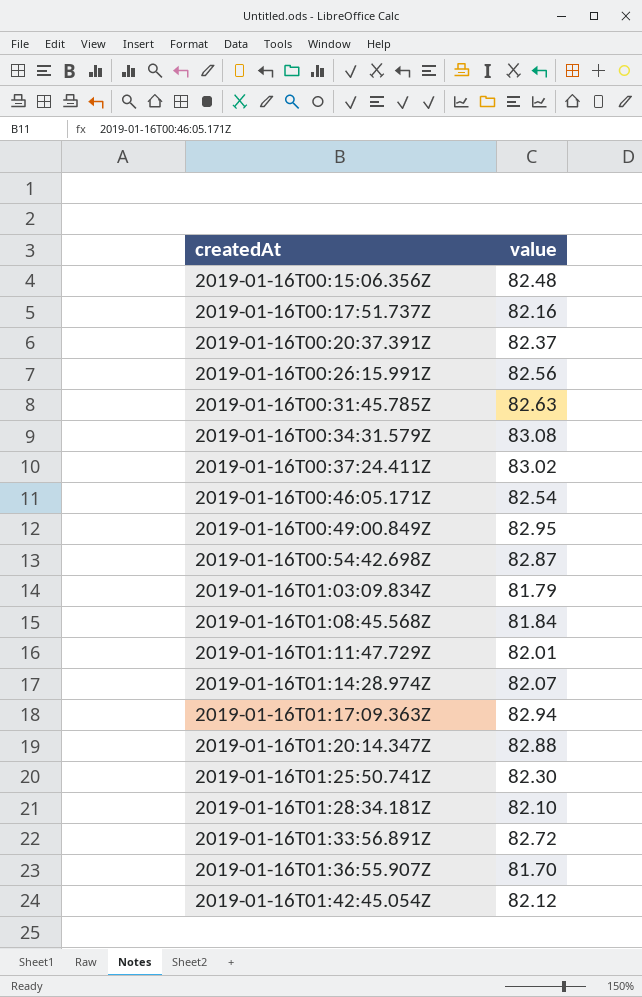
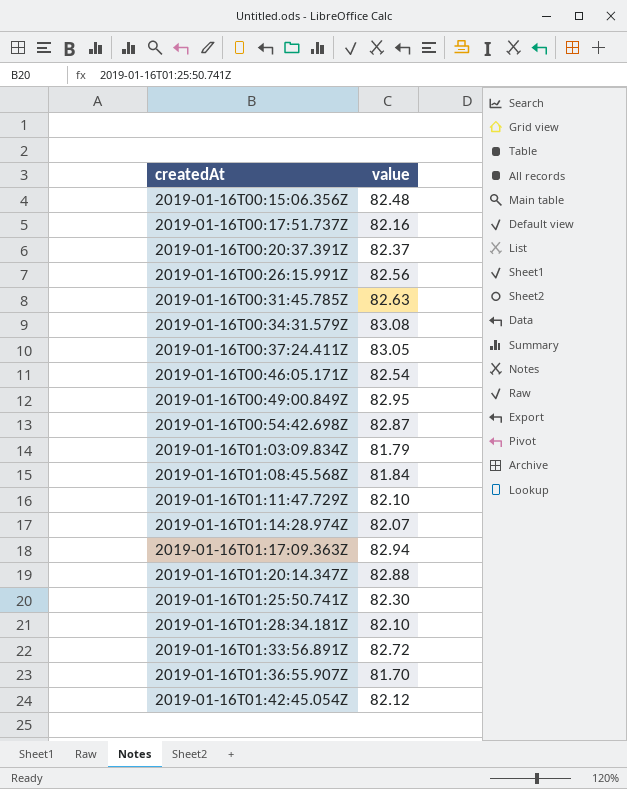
2019-01-16T00:37:24.411Z | value: 83.02 -> 83.05
2019-01-16T01:11:47.729Z | value: 82.01 -> 82.10

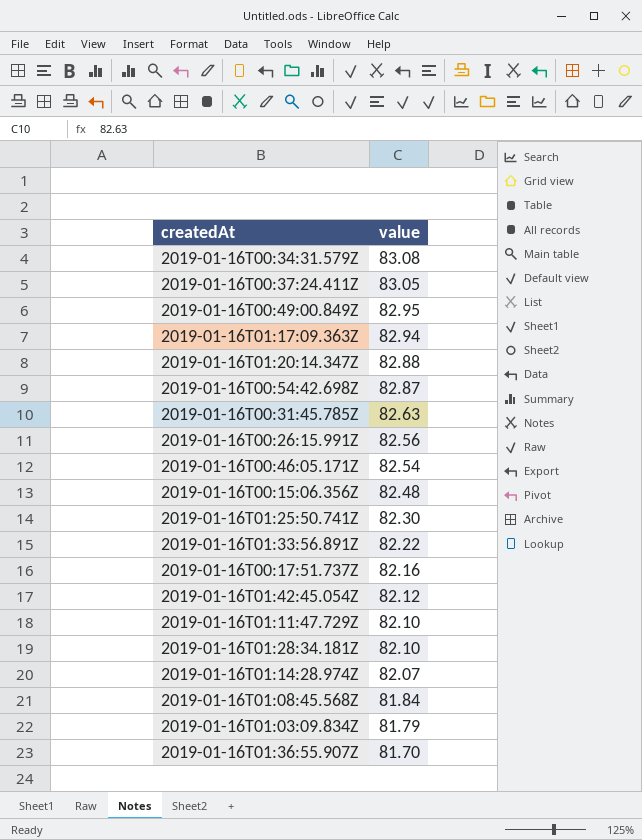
row order: createdAt ascending -> value descending
row 2019-01-16T00:20:37.391Z: 82.37 -> none
2019-01-16T01:33:56.891Z | value: 82.72 -> 82.22

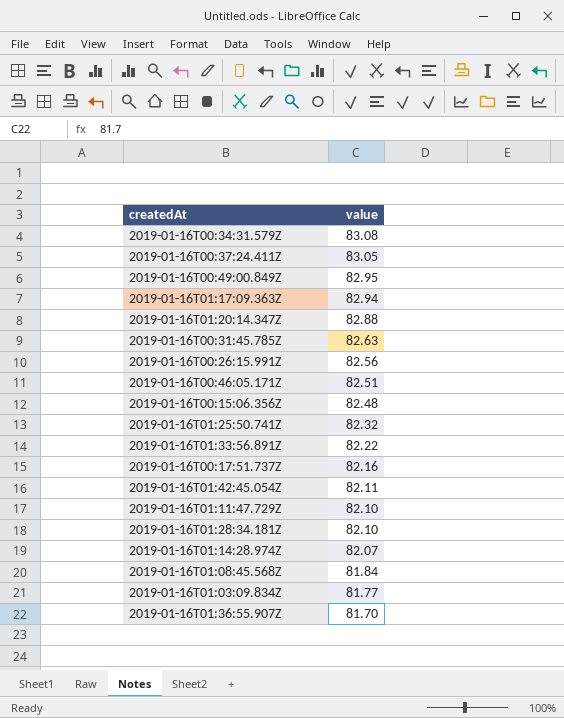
row 2019-01-16T00:54:42.698Z: 82.87 -> none
2019-01-16T00:46:05.171Z | value: 82.54 -> 82.51
2019-01-16T01:25:50.741Z | value: 82.30 -> 82.32
2019-01-16T01:42:45.054Z | value: 82.12 -> 82.11
2019-01-16T01:03:09.834Z | value: 81.79 -> 81.77

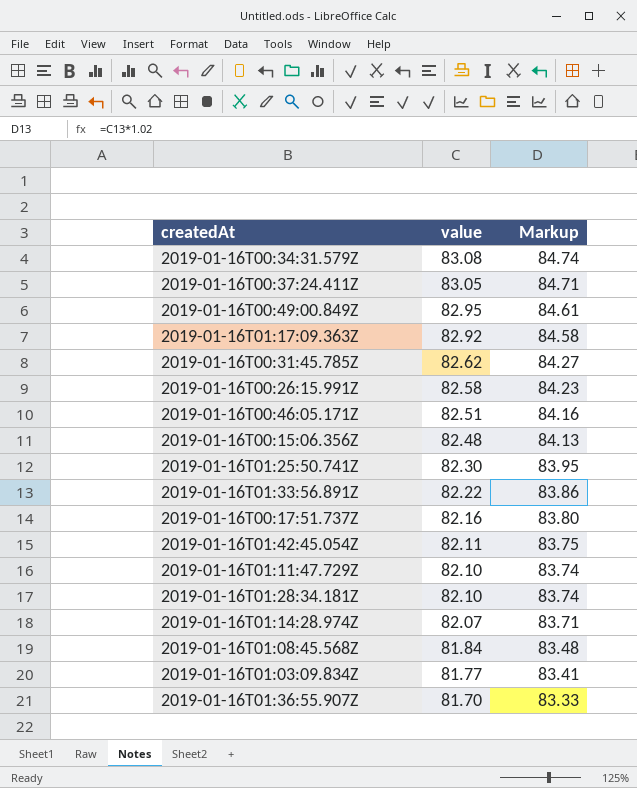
column Markup | formula: none -> [value] * 1.02
row 2019-01-16T01:20:14.347Z: 82.88 -> none
2019-01-16T01:17:09.363Z | value: 82.94 -> 82.92
2019-01-16T00:31:45.785Z | value: 82.63 -> 82.62
2019-01-16T00:26:15.991Z | value: 82.56 -> 82.58
2019-01-16T01:25:50.741Z | value: 82.32 -> 82.30

